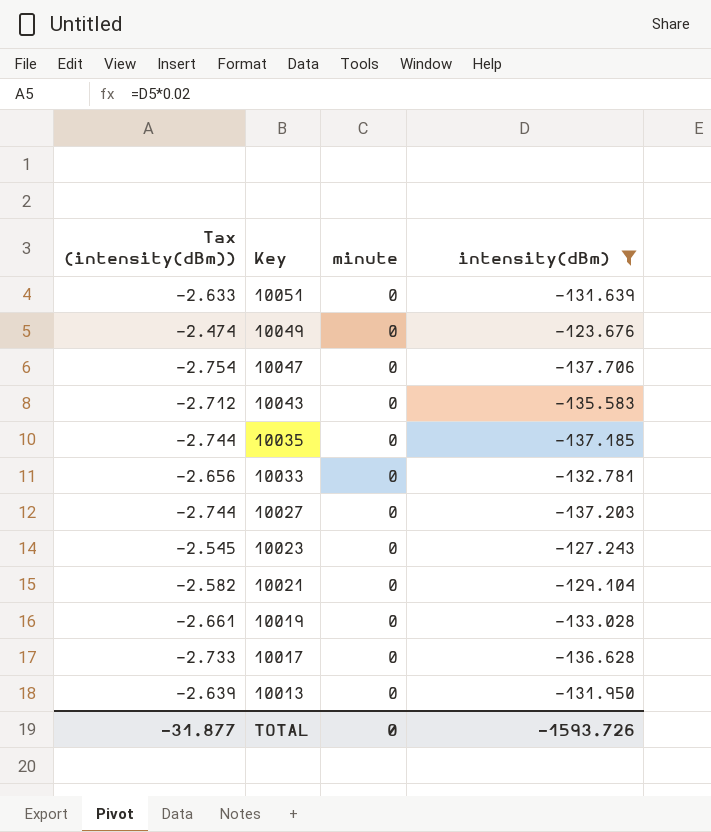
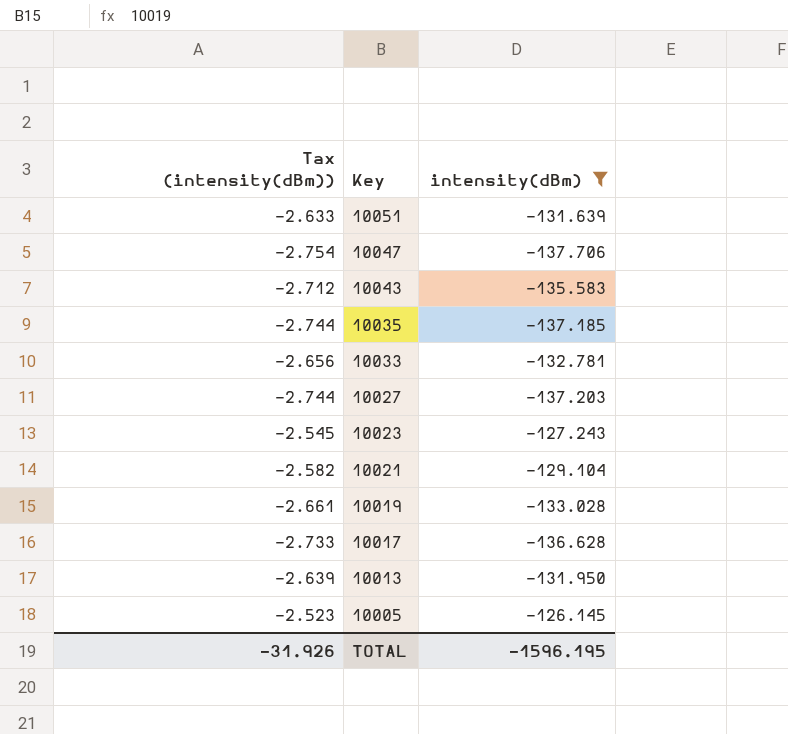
column minute | position: 3 -> none
row 10049: -2.474 | 0 | -123.676 -> none
row 10005: none -> -2.523 | -126.145
TOTAL | Tax (intensity(dBm)): -31.877 -> -31.926
TOTAL | intensity(dBm): -1593.726 -> -1596.195

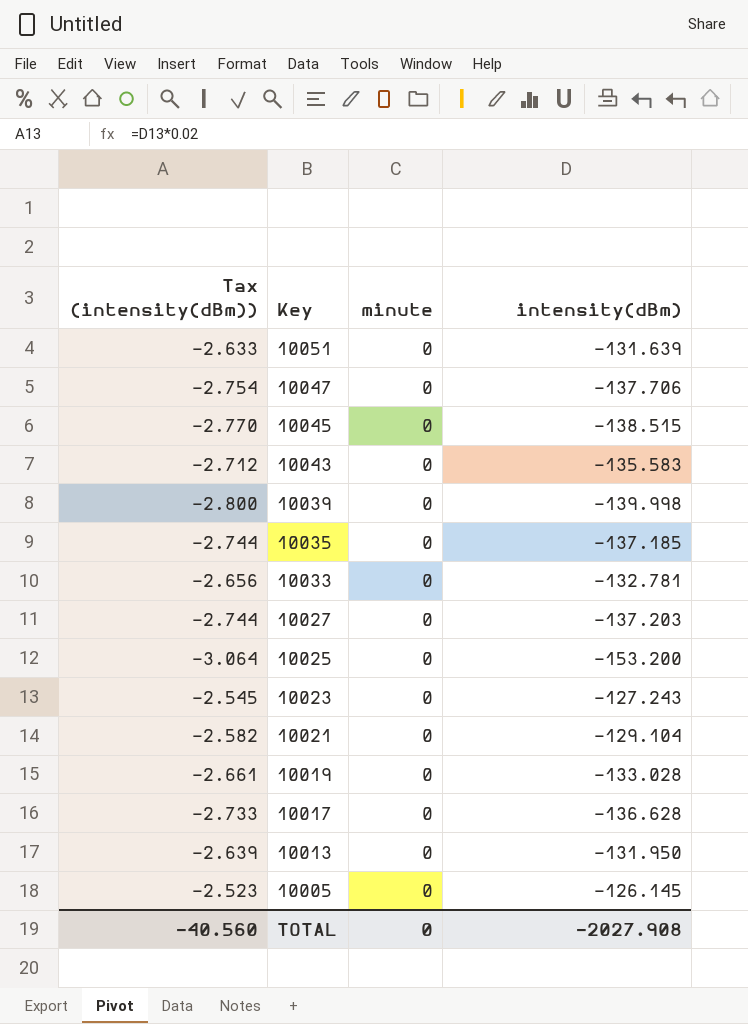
filter: intensity(dBm) >= -137.706 -> none
column minute | position: none -> 3
TOTAL | Tax (intensity(dBm)): -31.926 -> -40.560
TOTAL | intensity(dBm): -1596.195 -> -2027.908

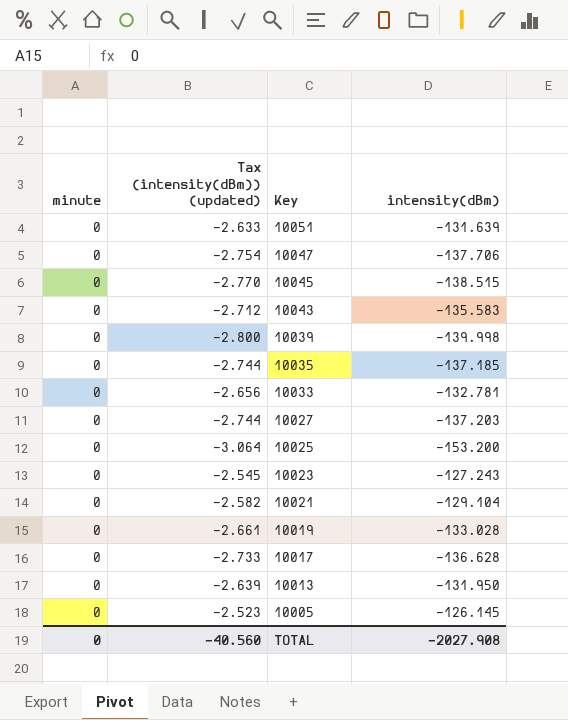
column minute | position: 3 -> 1
column name: Tax (intensity(dBm)) -> Tax (intensity(dBm)) (updated)

